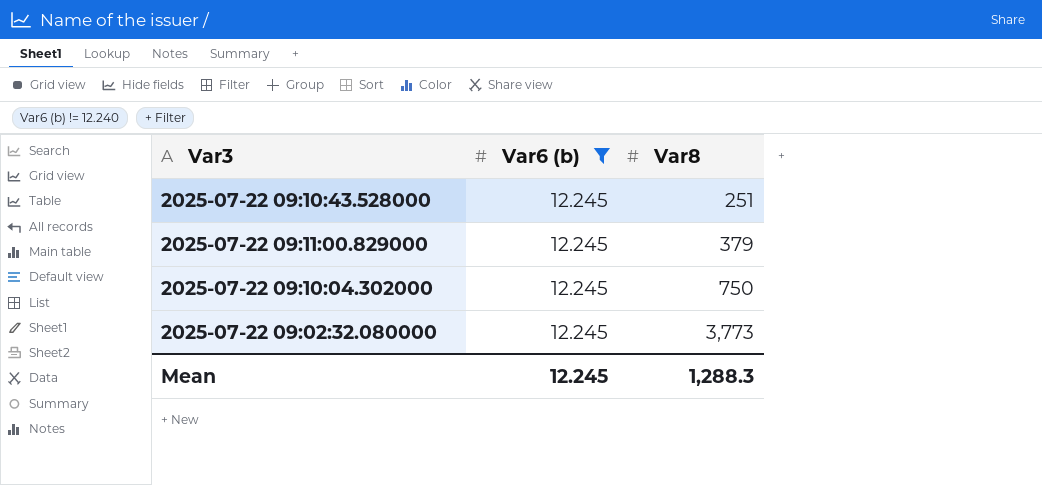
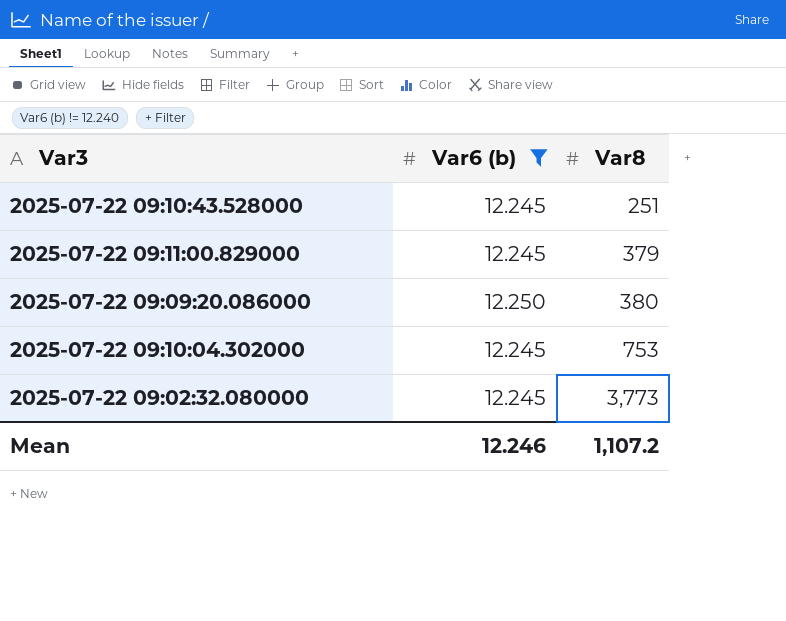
row 2025-07-22 09:09:20.086000: none -> 12.250 | 380
2025-07-22 09:10:04.302000 | Var8: 750 -> 753
Mean | Var6 (b): 12.245 -> 12.246
Mean | Var8: 1,288.3 -> 1,107.2

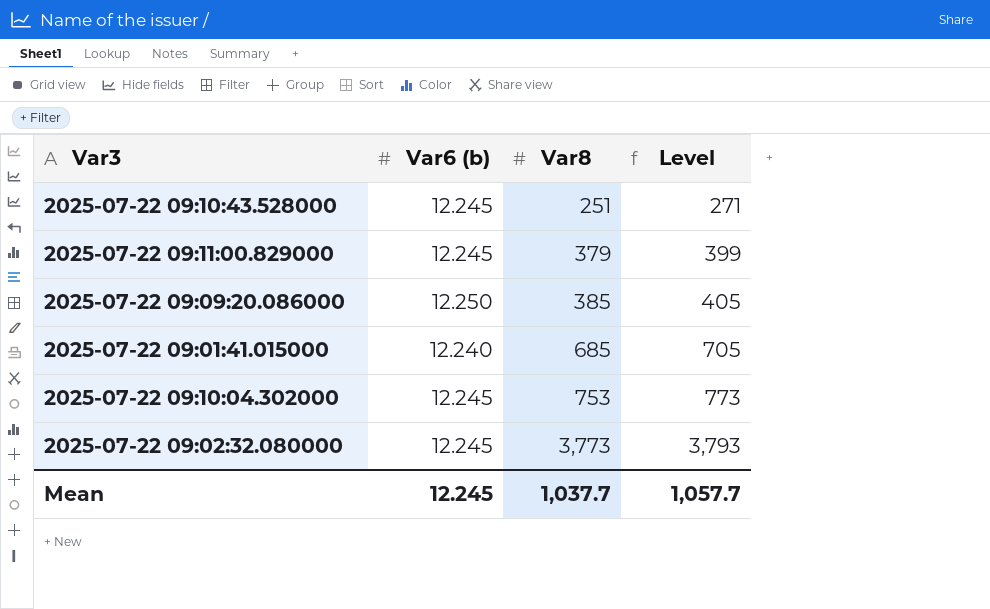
filter: Var6 (b) != 12.240 -> none
column Level | formula: none -> [Var8] + 20
2025-07-22 09:09:20.086000 | Var8: 380 -> 385
Mean | Var6 (b): 12.246 -> 12.245
Mean | Var8: 1,107.2 -> 1,037.7

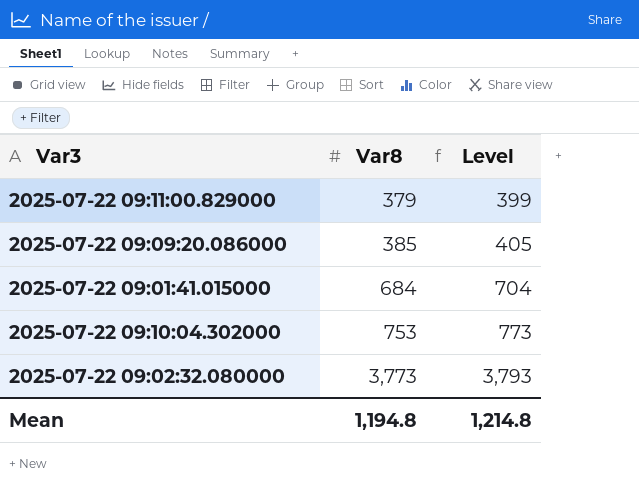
column Var6 (b) | position: 2 -> none
row 2025-07-22 09:10:43.528000: 12.245 | 251 | 271 -> none
2025-07-22 09:01:41.015000 | Var8: 685 -> 684
2025-07-22 09:01:41.015000 | Level: 705 -> 704
Mean | Var8: 1,037.7 -> 1,194.8
Mean | Level: 1,057.7 -> 1,214.8

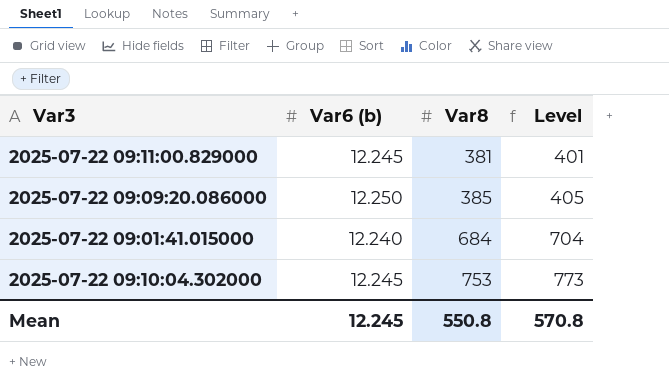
column Var6 (b) | position: none -> 2
row 2025-07-22 09:02:32.080000: 3,773 | 3,793 -> none
2025-07-22 09:11:00.829000 | Var8: 379 -> 381
2025-07-22 09:11:00.829000 | Level: 399 -> 401
Mean | Var8: 1,194.8 -> 550.8
Mean | Level: 1,214.8 -> 570.8

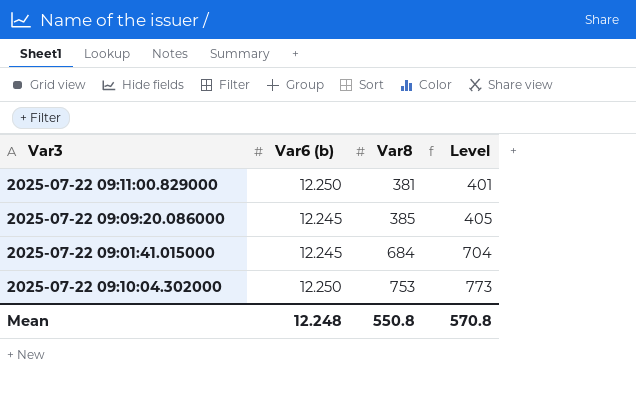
2025-07-22 09:11:00.829000 | Var6 (b): 12.245 -> 12.250
2025-07-22 09:09:20.086000 | Var6 (b): 12.250 -> 12.245
2025-07-22 09:01:41.015000 | Var6 (b): 12.240 -> 12.245
2025-07-22 09:10:04.302000 | Var6 (b): 12.245 -> 12.250
Mean | Var6 (b): 12.245 -> 12.248

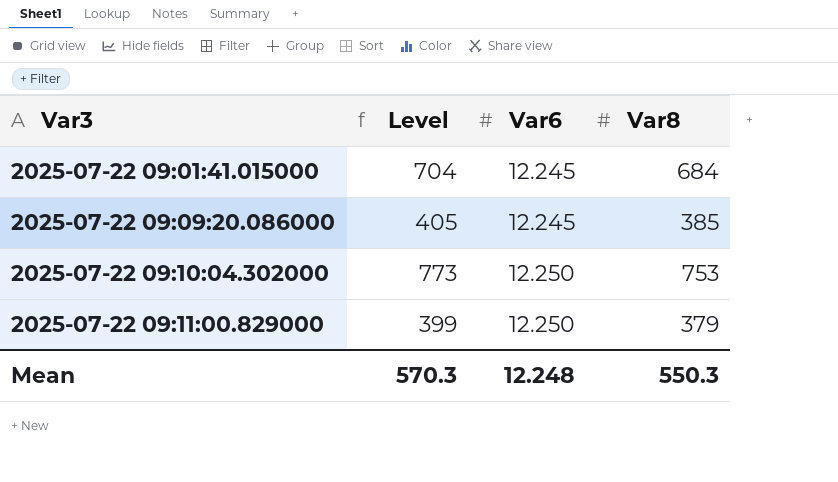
row order: Var8 ascending -> Var3 ascending
column Level | position: 4 -> 2
column name: Var6 (b) -> Var6
2025-07-22 09:11:00.829000 | Level: 401 -> 399
2025-07-22 09:11:00.829000 | Var8: 381 -> 379
Mean | Level: 570.8 -> 570.3
Mean | Var8: 550.8 -> 550.3

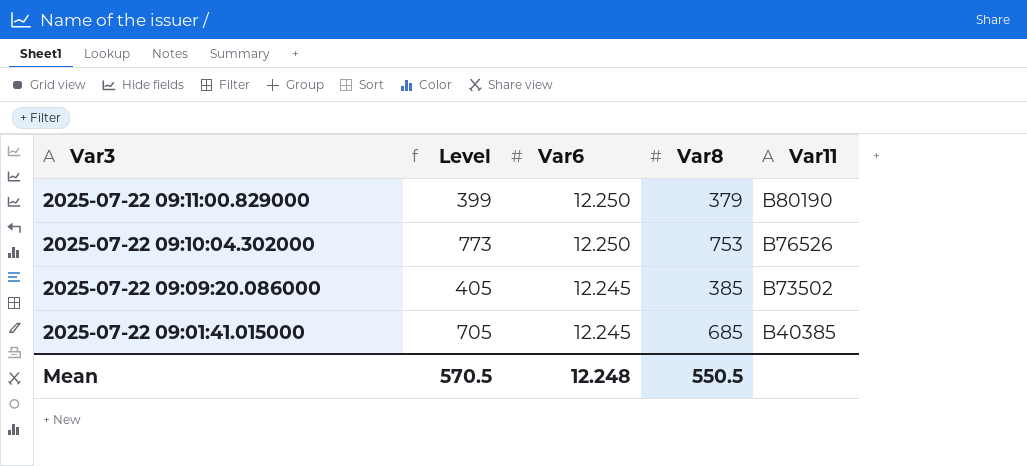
row order: Var3 ascending -> Var3 descending
column Var11 | position: none -> 5
2025-07-22 09:01:41.015000 | Level: 704 -> 705
2025-07-22 09:01:41.015000 | Var8: 684 -> 685
Mean | Level: 570.3 -> 570.5
Mean | Var8: 550.3 -> 550.5

